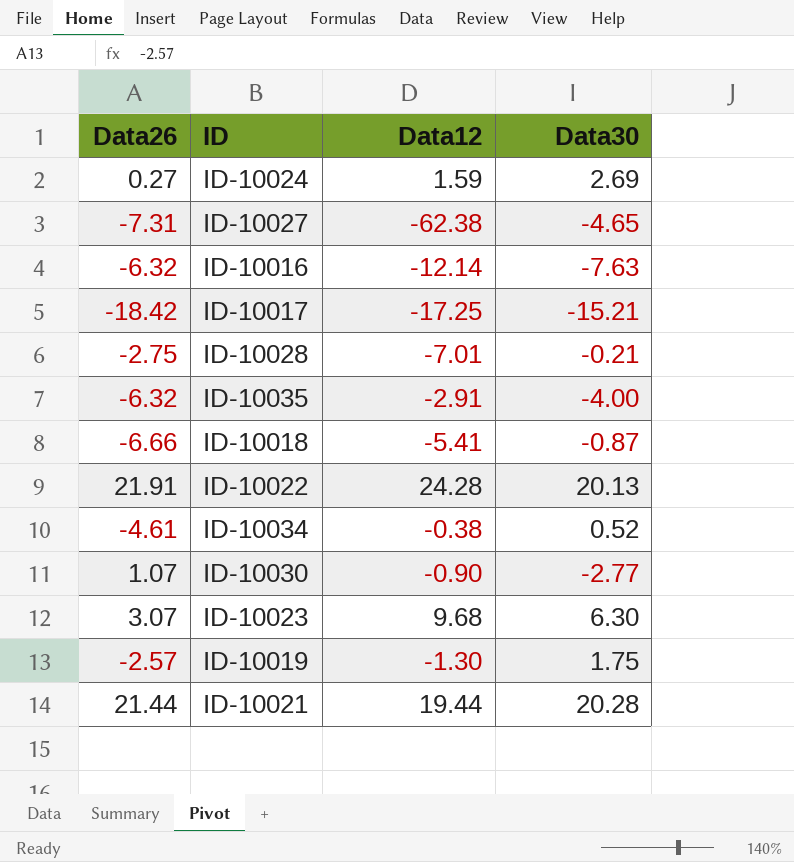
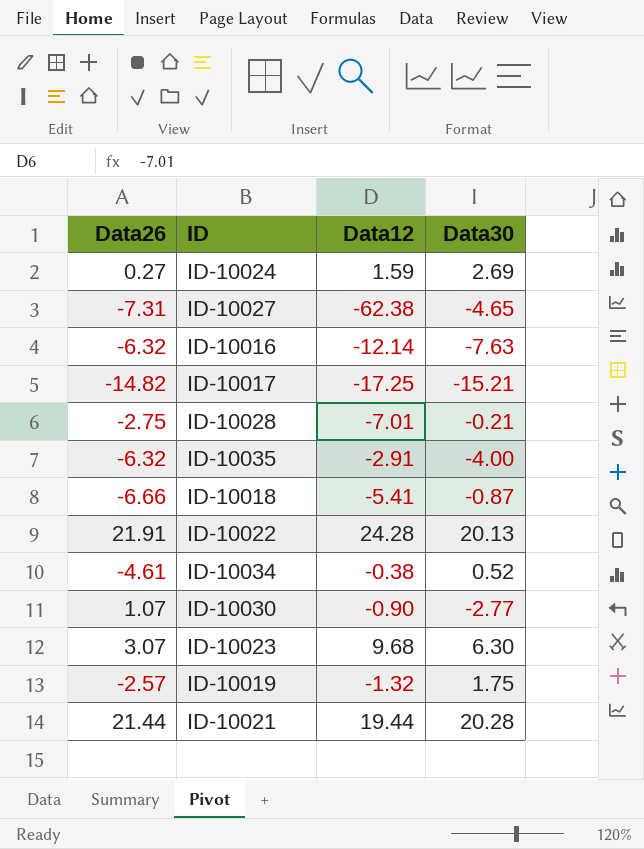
ID-10017 | Data26: -18.42 -> -14.82
ID-10019 | Data12: -1.30 -> -1.32

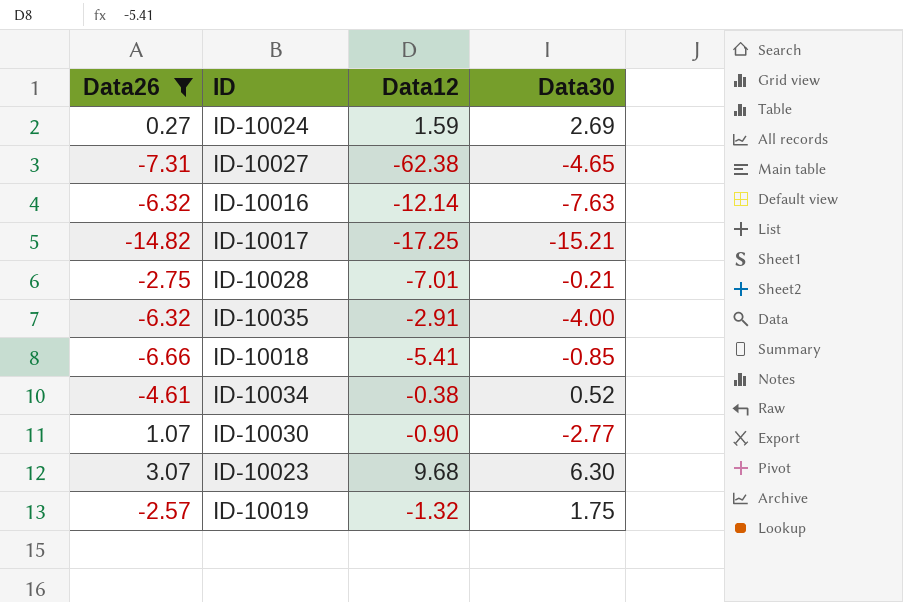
filter: none -> Data26 <= 3.07
ID-10018 | Data30: -0.87 -> -0.85

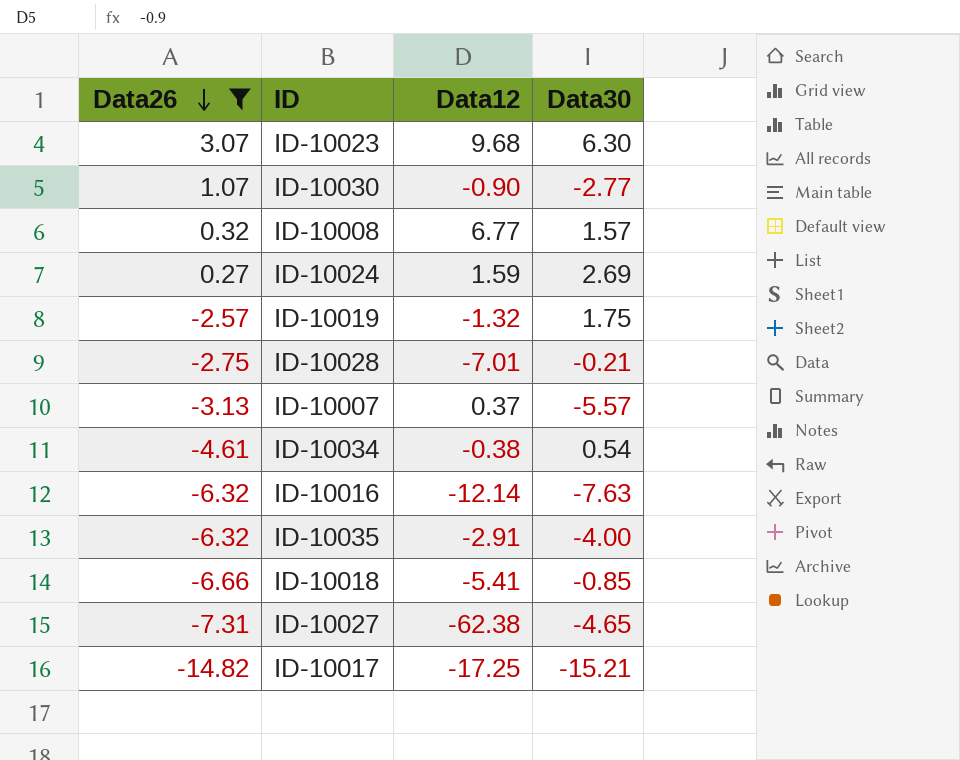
row order: none -> Data26 descending
row ID-10008: none -> 0.32 | 6.77 | 1.57
row ID-10007: none -> -3.13 | 0.37 | -5.57
ID-10034 | Data30: 0.52 -> 0.54

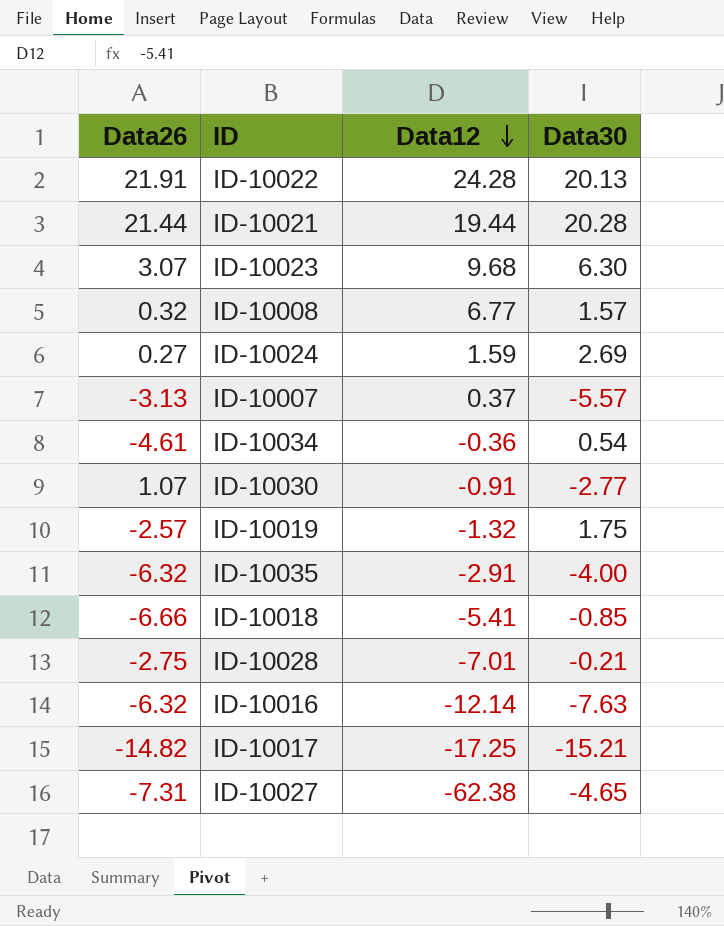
filter: Data26 <= 3.07 -> none
row order: Data26 descending -> Data12 descending
ID-10034 | Data12: -0.38 -> -0.36
ID-10030 | Data12: -0.90 -> -0.91

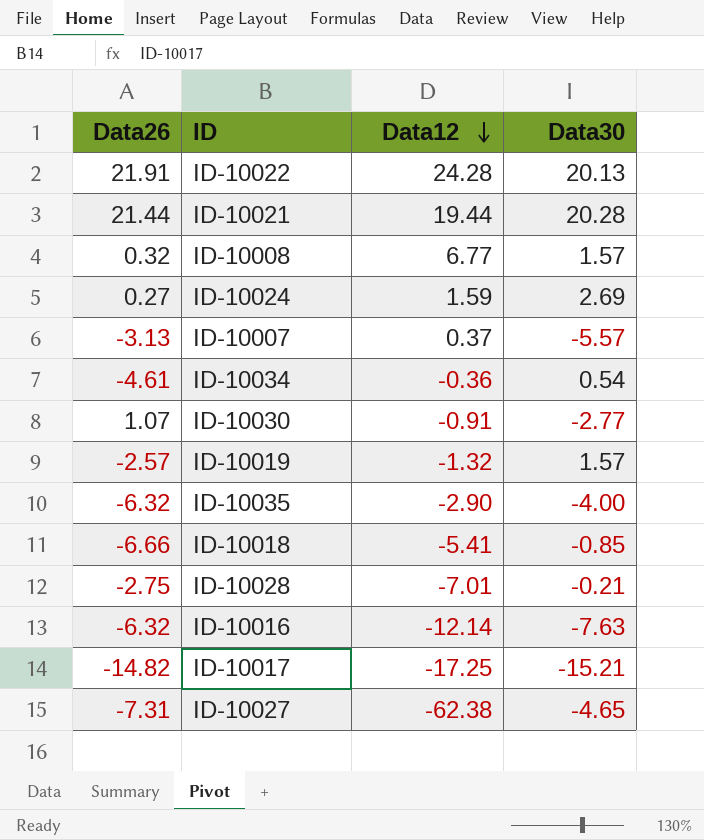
row ID-10023: 3.07 | 9.68 | 6.30 -> none
ID-10019 | Data30: 1.75 -> 1.57
ID-10035 | Data12: -2.91 -> -2.90

